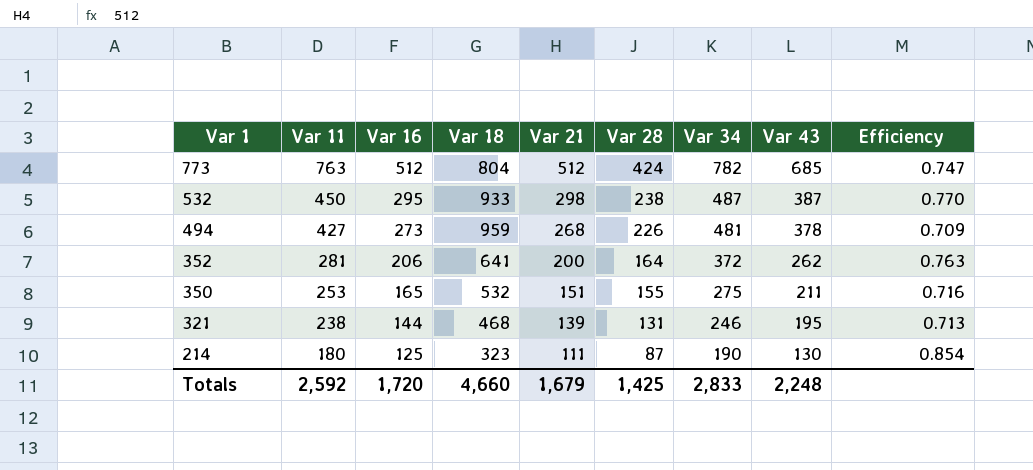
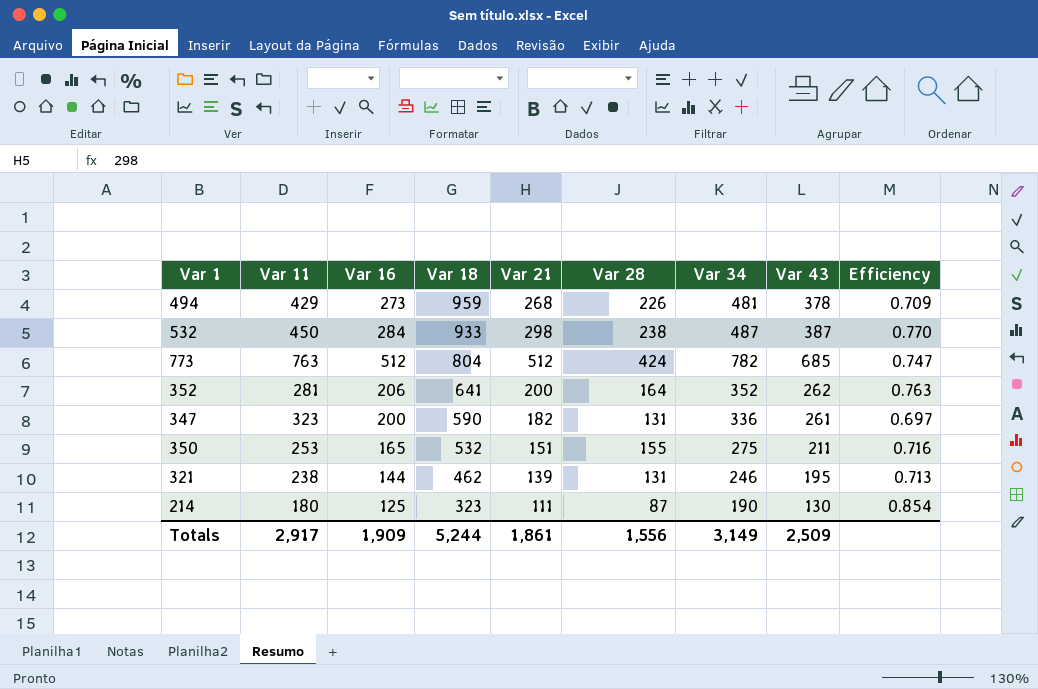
row order: Var 1 descending -> Var 18 descending
494 | Var 11: 427 -> 429
532 | Var 16: 295 -> 284
352 | Var 34: 372 -> 352
row 347: none -> 323 | 200 | 590 | 182 | 131 | 336 | 261 | 0.697
321 | Var 18: 468 -> 462
Totals | Var 11: 2,592 -> 2,917
Totals | Var 16: 1,720 -> 1,909
Totals | Var 18: 4,660 -> 5,244
Totals | Var 21: 1,679 -> 1,861
Totals | Var 28: 1,425 -> 1,556
Totals | Var 34: 2,833 -> 3,149
Totals | Var 43: 2,248 -> 2,509

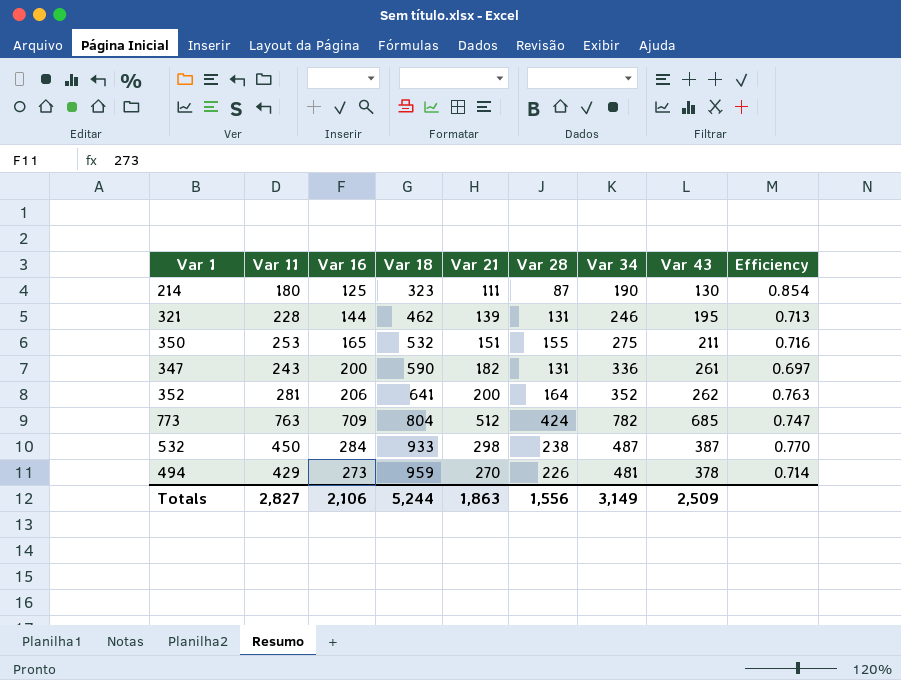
row order: Var 18 descending -> Var 18 ascending
321 | Var 11: 238 -> 228
347 | Var 11: 323 -> 243
773 | Var 16: 512 -> 709
494 | Var 21: 268 -> 270
494 | Efficiency: 0.709 -> 0.714
Totals | Var 11: 2,917 -> 2,827
Totals | Var 16: 1,909 -> 2,106
Totals | Var 21: 1,861 -> 1,863

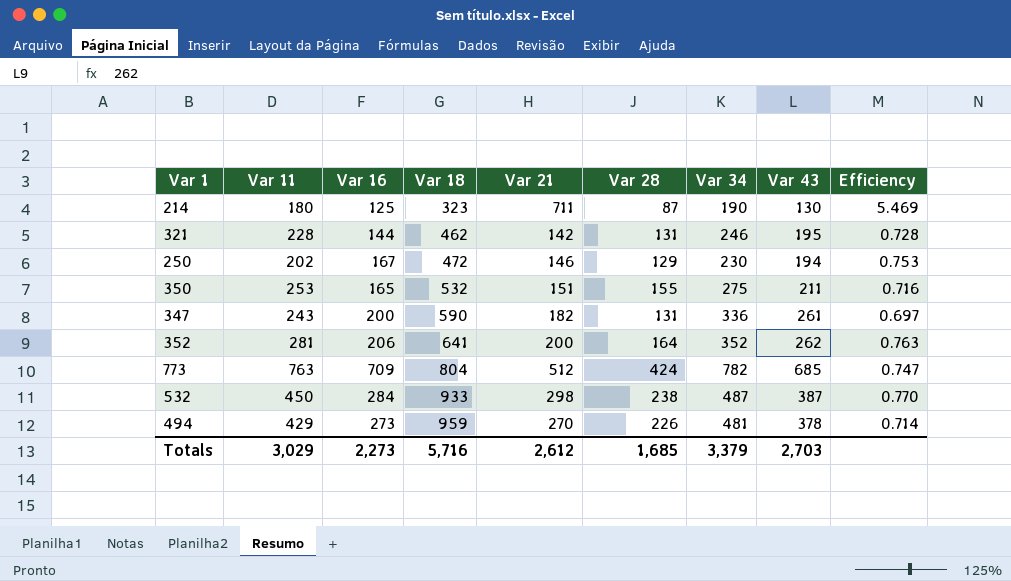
214 | Var 21: 111 -> 711
214 | Efficiency: 0.854 -> 5.469
321 | Var 21: 139 -> 142
321 | Efficiency: 0.713 -> 0.728
row 250: none -> 202 | 167 | 472 | 146 | 129 | 230 | 194 | 0.753
Totals | Var 11: 2,827 -> 3,029
Totals | Var 16: 2,106 -> 2,273
Totals | Var 18: 5,244 -> 5,716
Totals | Var 21: 1,863 -> 2,612
Totals | Var 28: 1,556 -> 1,685
Totals | Var 34: 3,149 -> 3,379
Totals | Var 43: 2,509 -> 2,703

